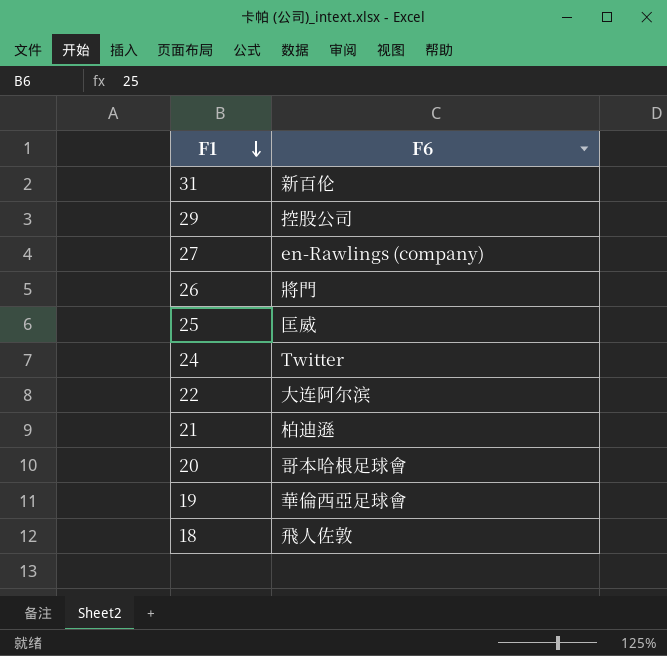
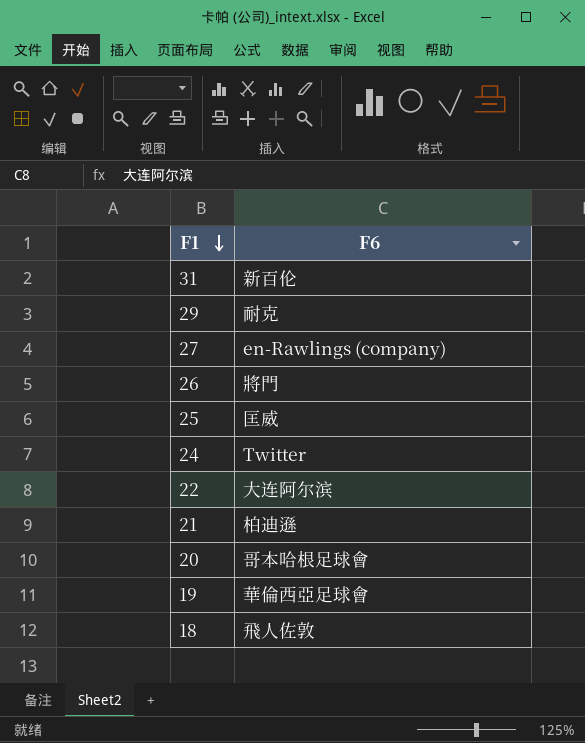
29 | F6: 控股公司 -> 耐克

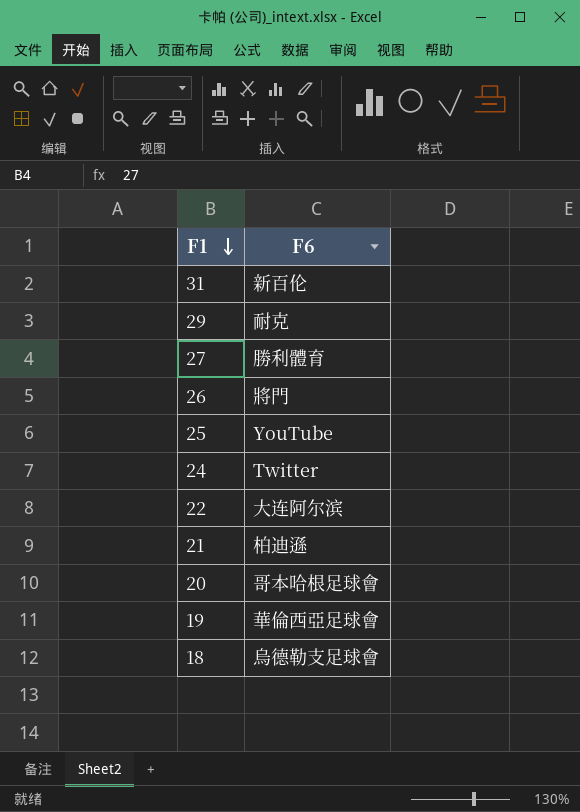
27 | F6: en-Rawlings (company) -> 勝利體育
25 | F6: 匡威 -> YouTube
18 | F6: 飛人佐敦 -> 烏德勒支足球會

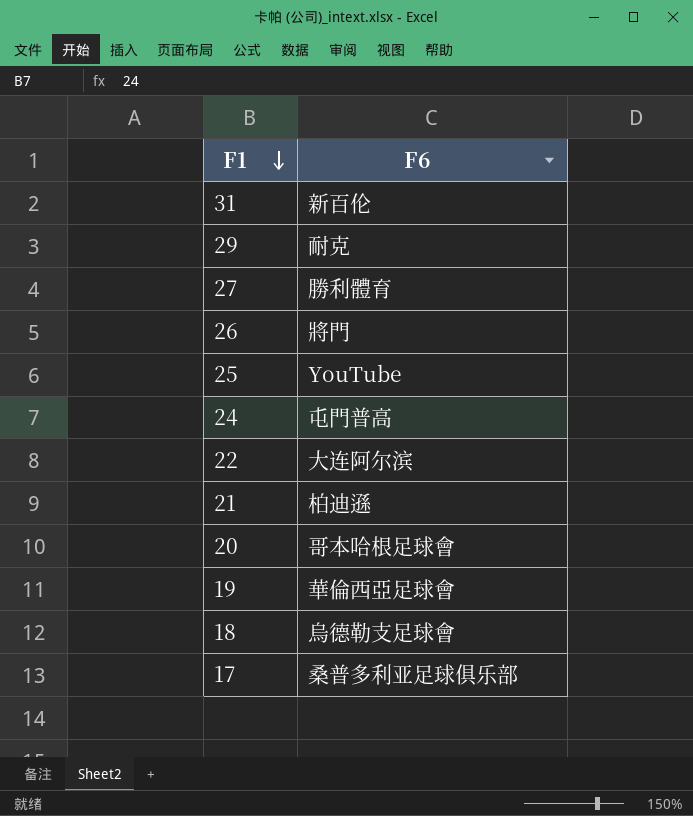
24 | F6: Twitter -> 屯門普高
row 17: none -> 桑普多利亚足球俱乐部

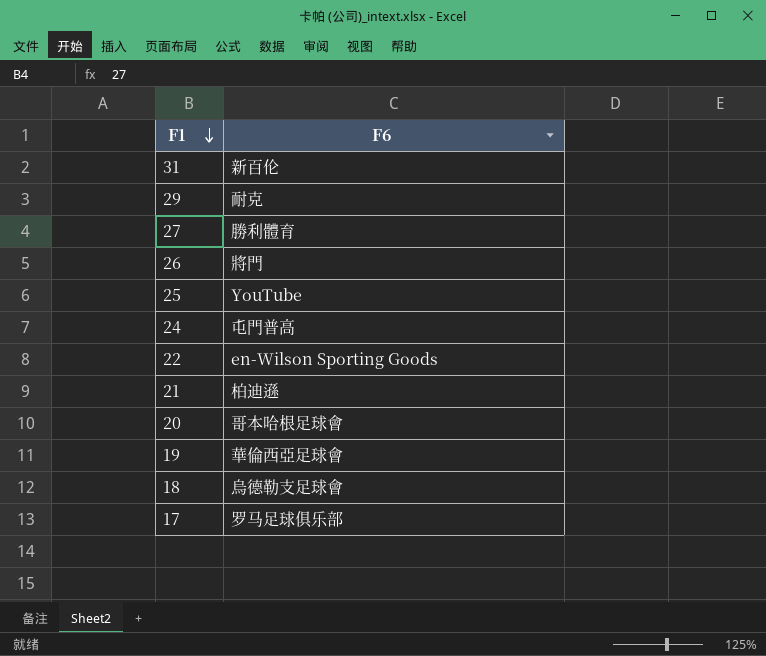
22 | F6: 大连阿尔滨 -> en-Wilson Sporting Goods
17 | F6: 桑普多利亚足球俱乐部 -> 罗马足球俱乐部

